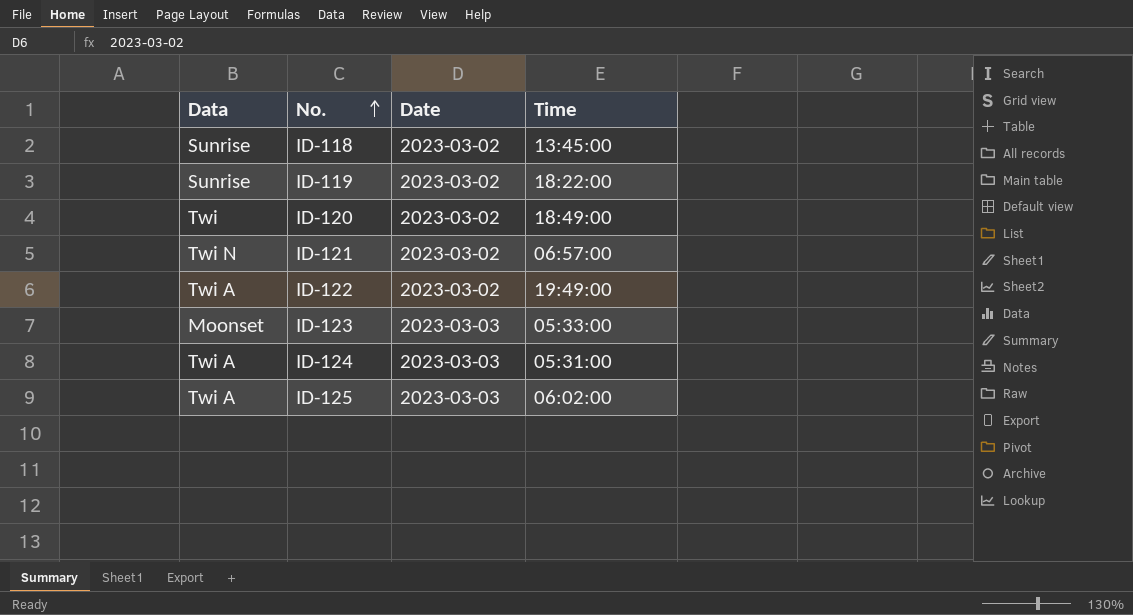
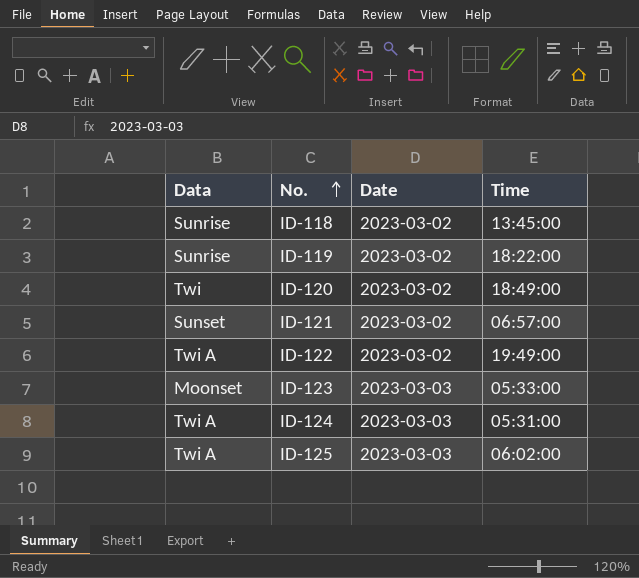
ID-121 | Data: Twi N -> Sunset

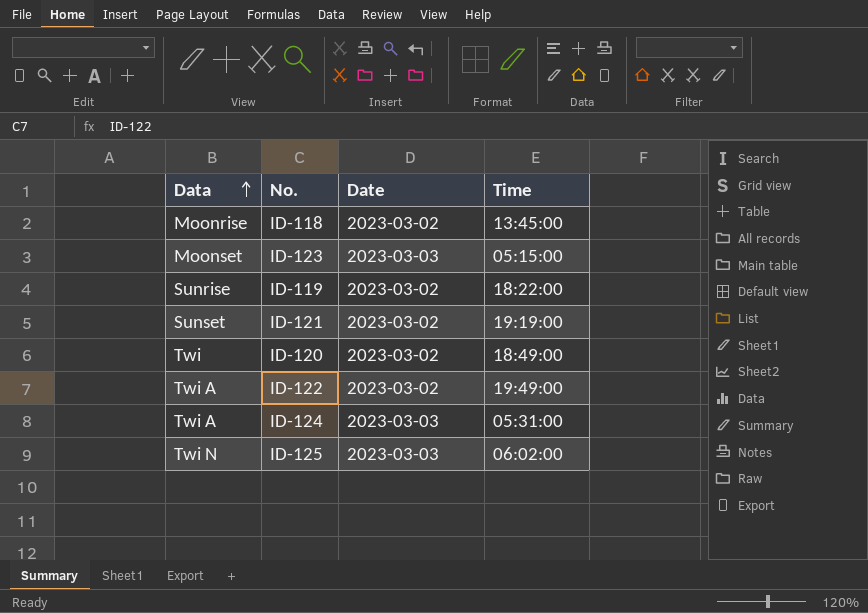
row order: No. ascending -> Data ascending
ID-118 | Data: Sunrise -> Moonrise
ID-123 | Time: 05:33:00 -> 05:15:00
ID-121 | Time: 06:57:00 -> 19:19:00
ID-125 | Data: Twi A -> Twi N

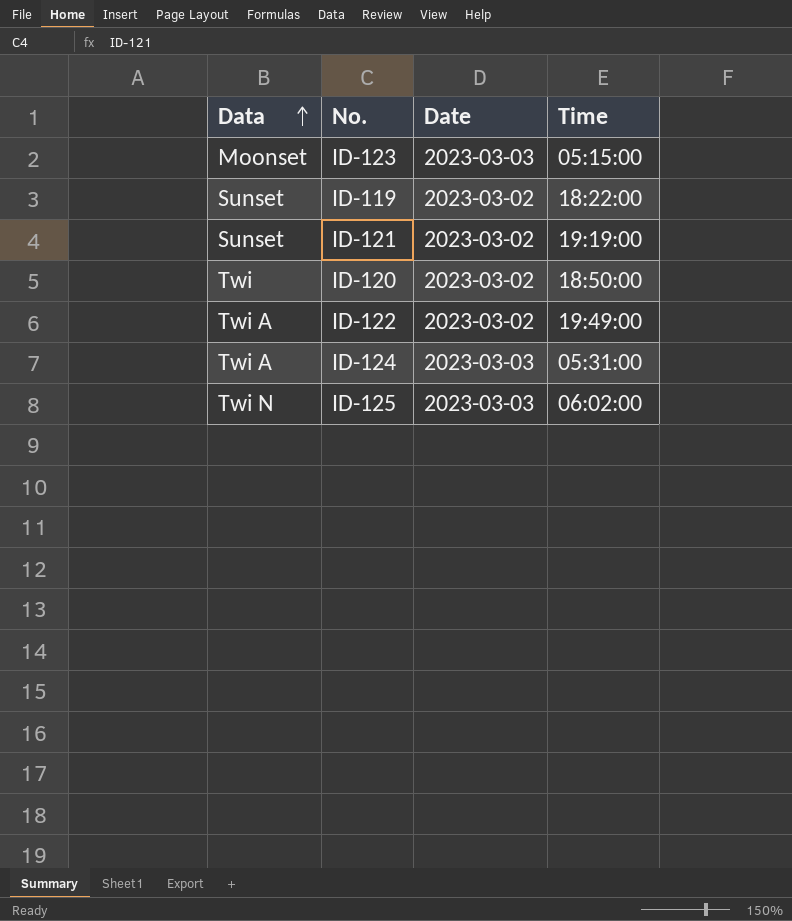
row ID-118: Moonrise | 2023-03-02 | 13:45:00 -> none
ID-119 | Data: Sunrise -> Sunset
ID-120 | Time: 18:49:00 -> 18:50:00

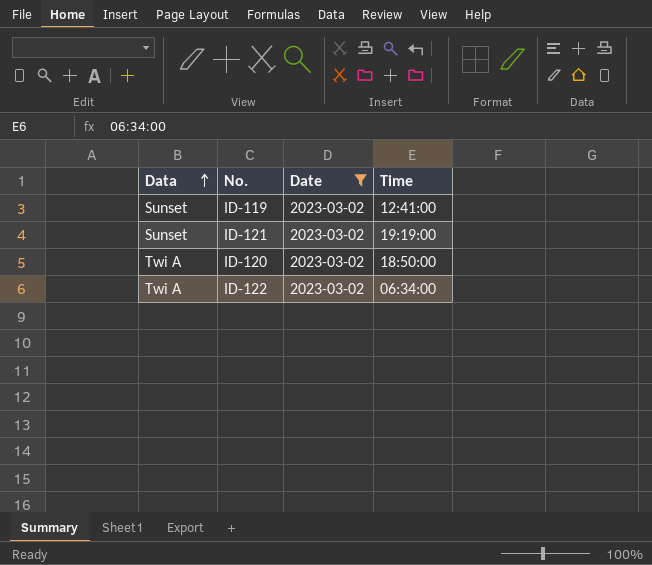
filter: none -> Date = 2023-03-02
ID-119 | Time: 18:22:00 -> 12:41:00
ID-120 | Data: Twi -> Twi A
ID-122 | Time: 19:49:00 -> 06:34:00

